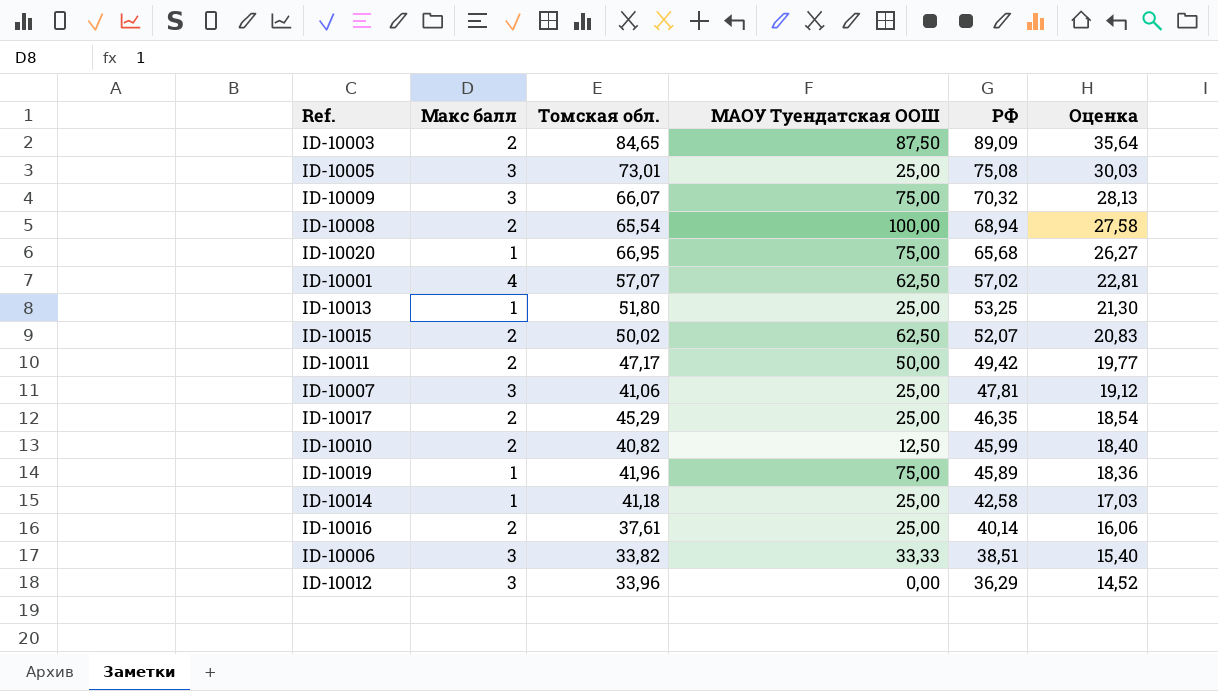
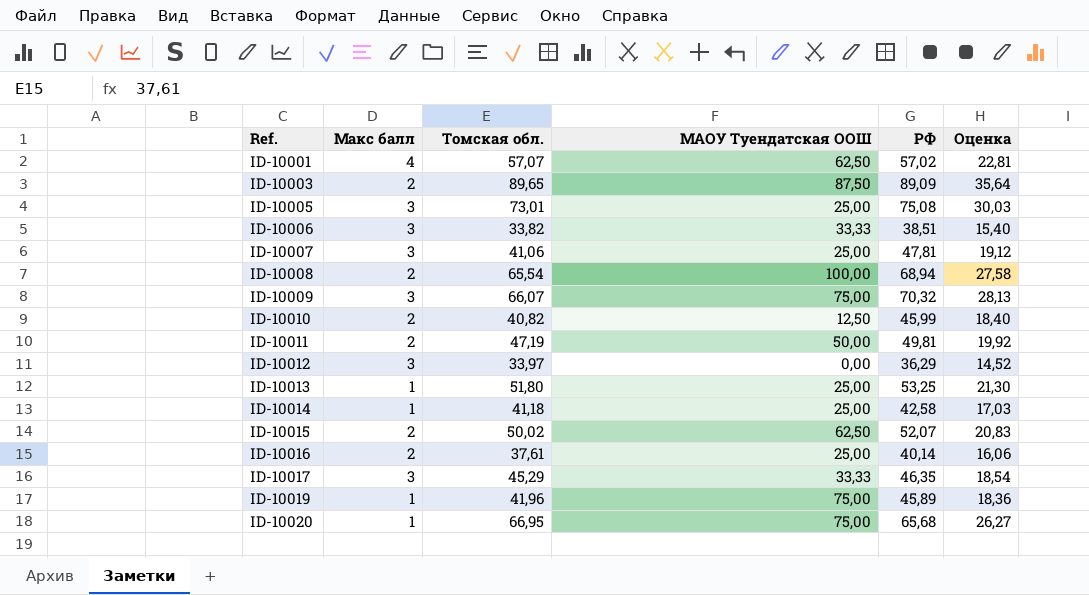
row order: РФ descending -> Ref. ascending
ID-10003 | Томская обл.: 84,65 -> 89,65
ID-10011 | Томская обл.: 47,17 -> 47,19
ID-10011 | РФ: 49,42 -> 49,81
ID-10011 | Оценка: 19,77 -> 19,92
ID-10012 | Томская обл.: 33,96 -> 33,97
ID-10017 | Макс балл: 2 -> 3
ID-10017 | МАОУ Туендатская ООШ: 25,00 -> 33,33

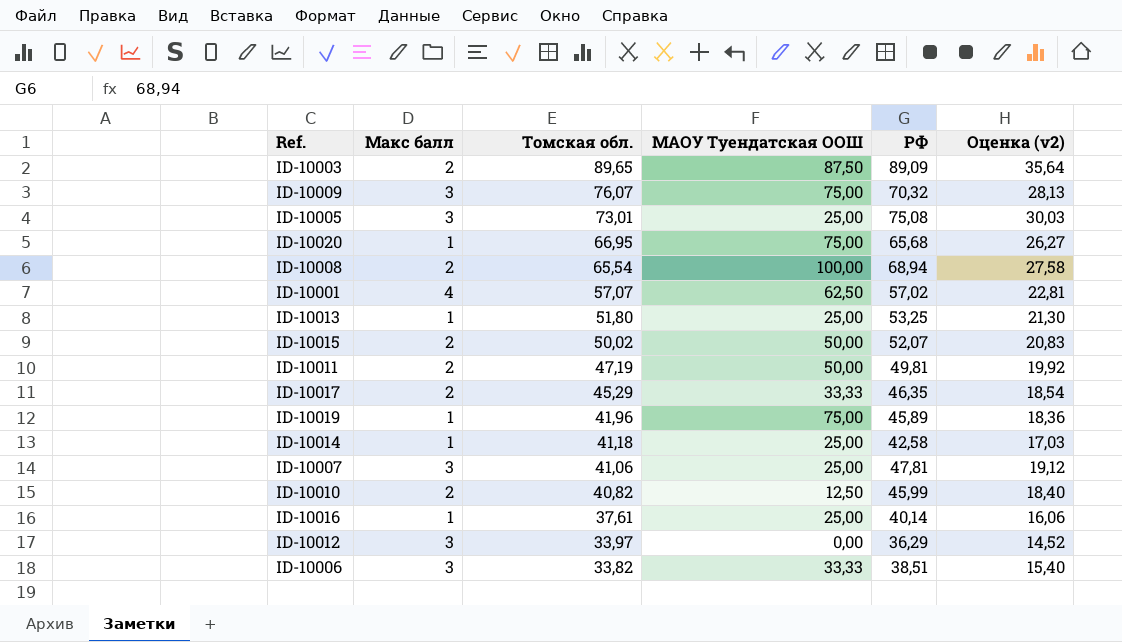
row order: Ref. ascending -> Томская обл. descending
column name: Оценка -> Оценка (v2)
ID-10009 | Томская обл.: 66,07 -> 76,07
ID-10015 | МАОУ Туендатская ООШ: 62,50 -> 50,00
ID-10017 | Макс балл: 3 -> 2
ID-10016 | Макс балл: 2 -> 1

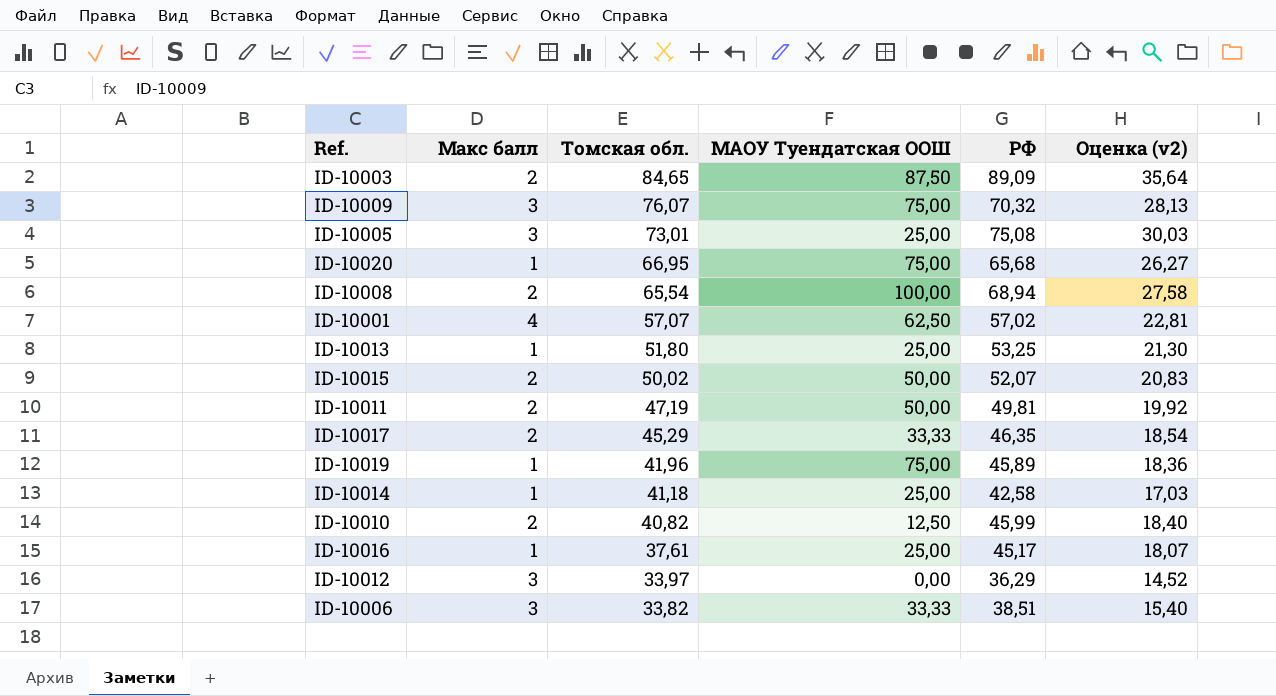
row ID-10007: 3 | 41,06 | 25,00 | 47,81 | 19,12 -> none
ID-10003 | Томская обл.: 89,65 -> 84,65
ID-10016 | РФ: 40,14 -> 45,17
ID-10016 | Оценка (v2): 16,06 -> 18,07

